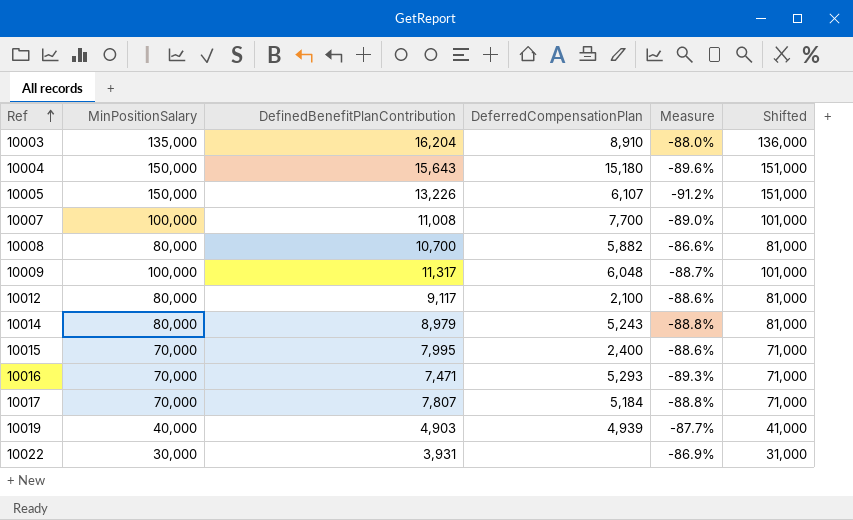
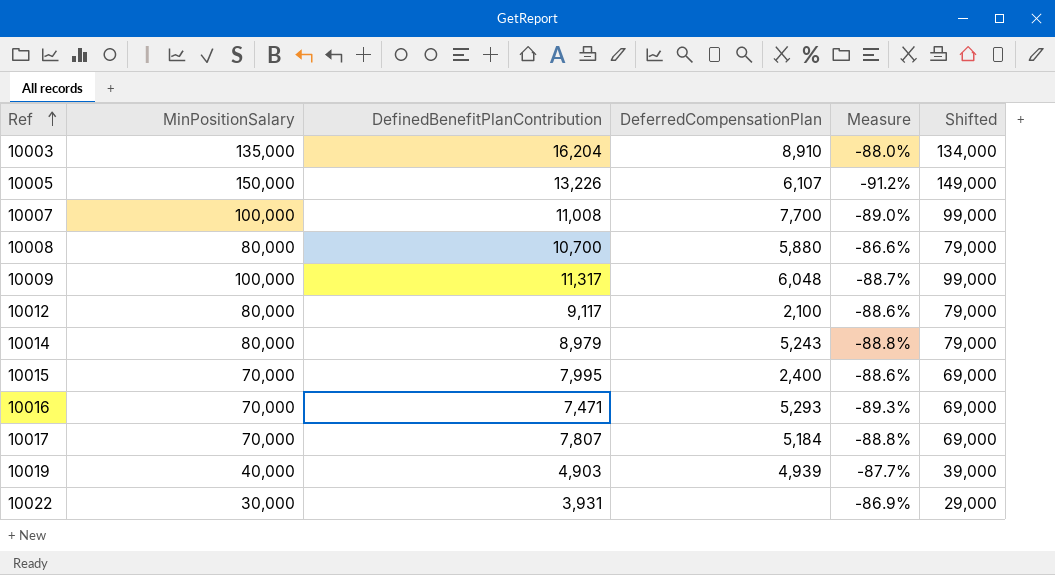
column Shifted | formula: [MinPositionSalary] + 1000 -> [MinPositionSalary] - 1000
row 10004: 150,000 | 15,643 | 15,180 | -89.6% | 151,000 -> none
10008 | DeferredCompensationPlan: 5,882 -> 5,880

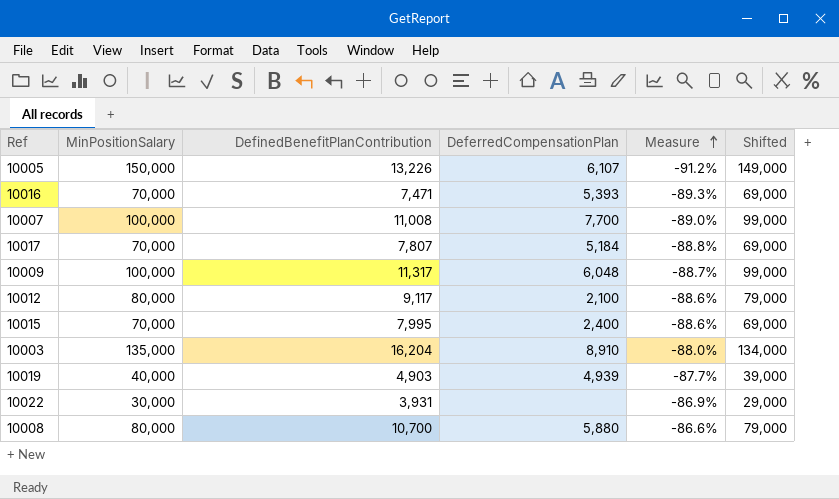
row order: Ref ascending -> Measure ascending
row 10014: 80,000 | 8,979 | 5,243 | -88.8% | 79,000 -> none
10016 | DeferredCompensationPlan: 5,293 -> 5,393

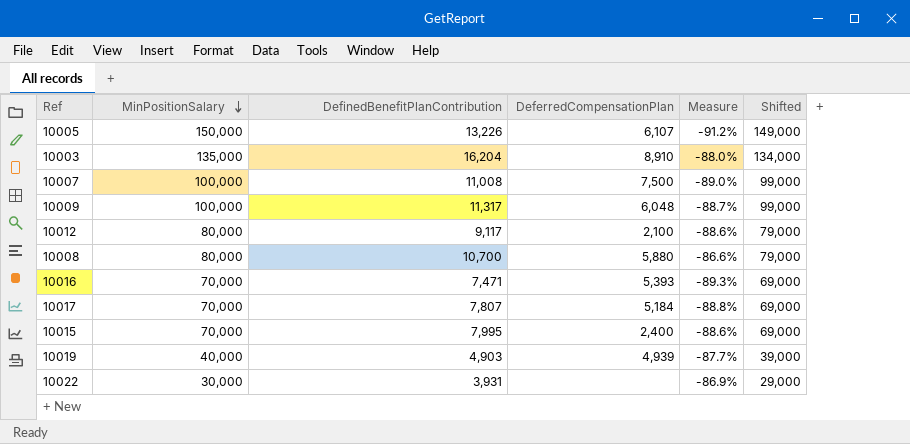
row order: Measure ascending -> MinPositionSalary descending
10007 | DeferredCompensationPlan: 7,700 -> 7,500

